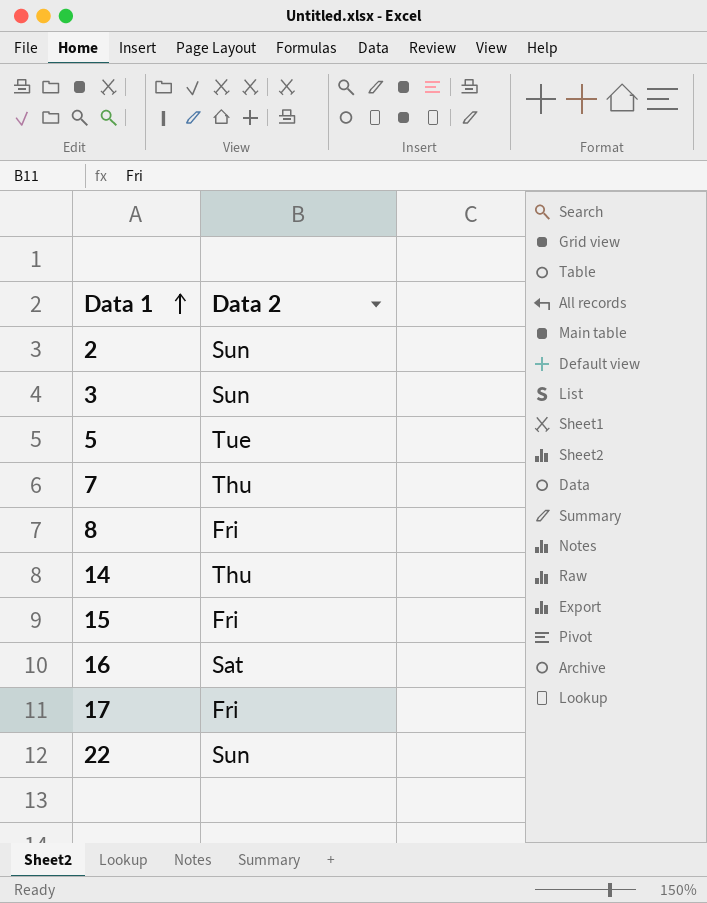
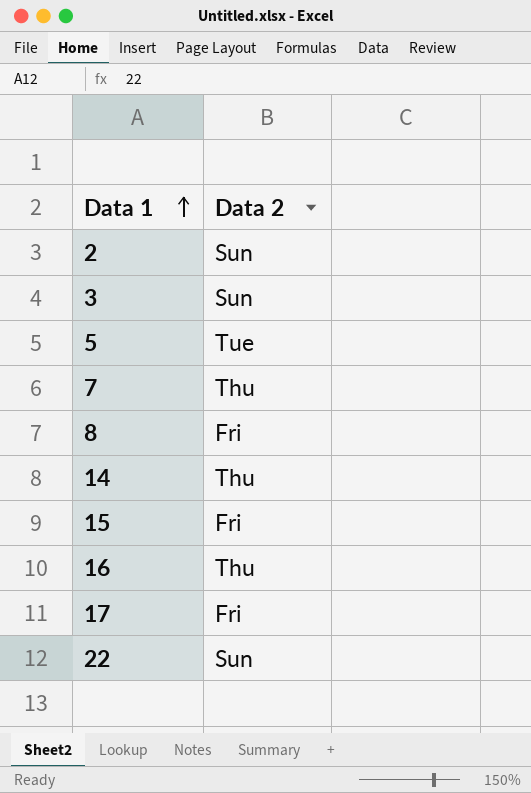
16 | Data 2: Sat -> Thu

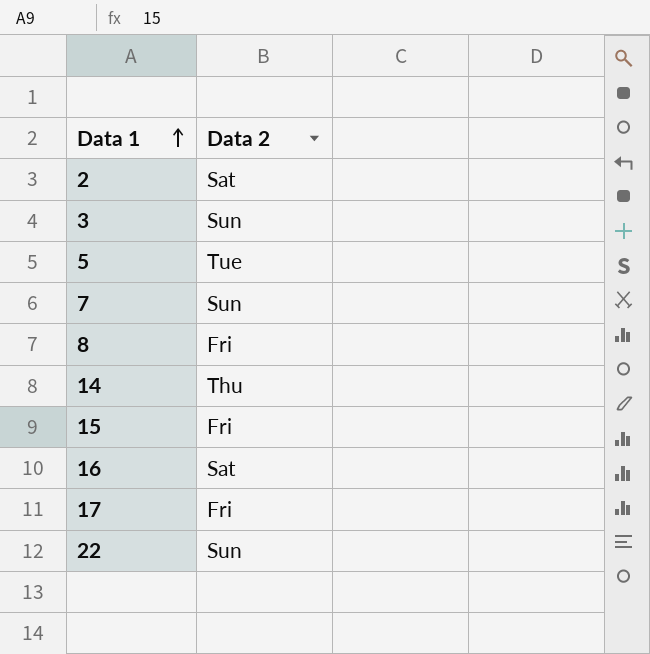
2 | Data 2: Sun -> Sat
7 | Data 2: Thu -> Sun
16 | Data 2: Thu -> Sat

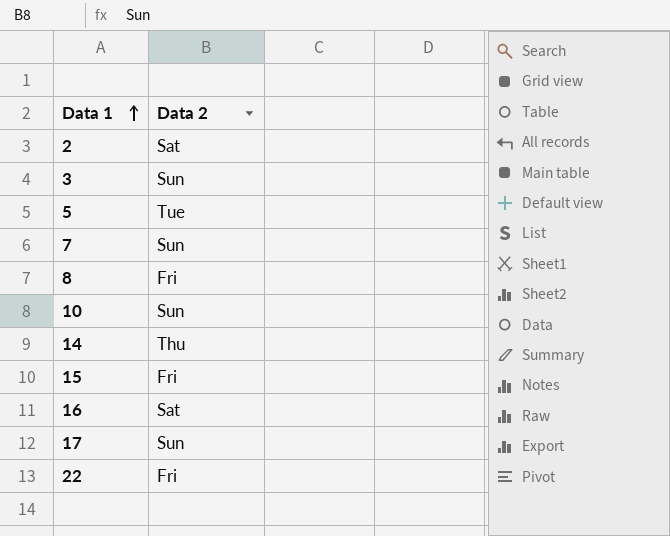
row 10: none -> Sun
17 | Data 2: Fri -> Sun
22 | Data 2: Sun -> Fri

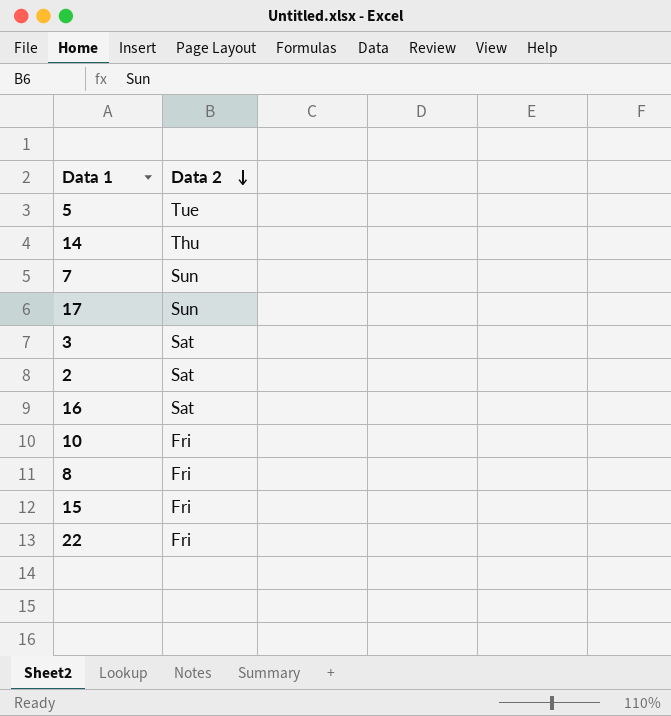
row order: Data 1 ascending -> Data 2 descending
3 | Data 2: Sun -> Sat
10 | Data 2: Sun -> Fri

